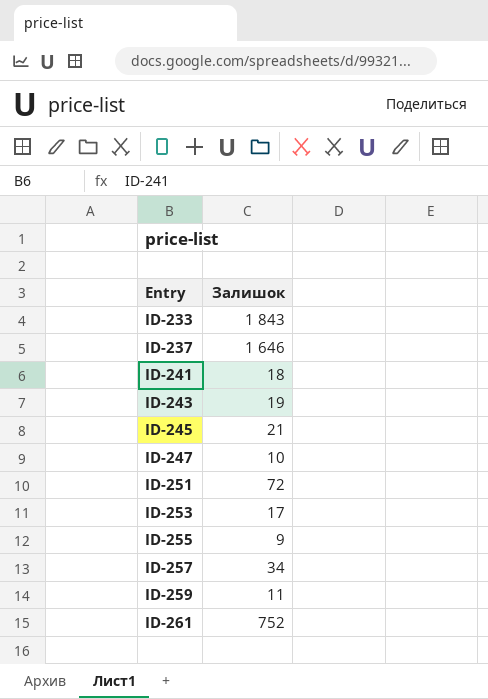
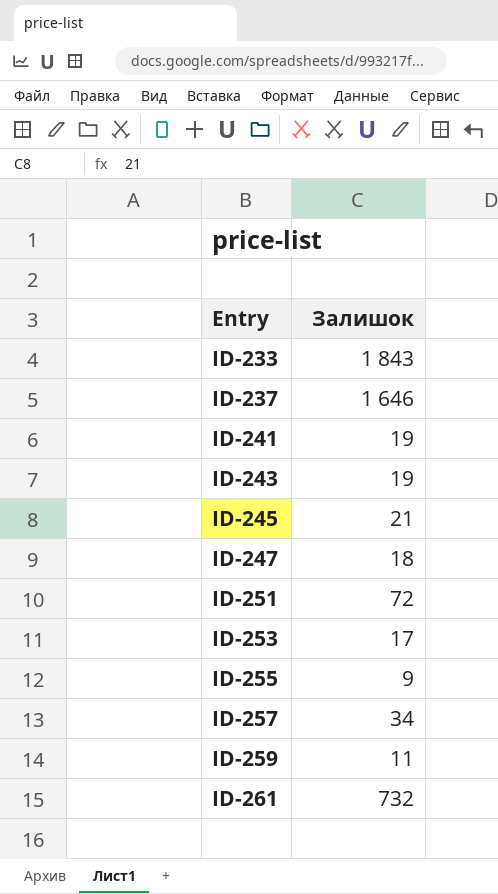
ID-241 | Залишок: 18 -> 19
ID-247 | Залишок: 10 -> 18
ID-261 | Залишок: 752 -> 732

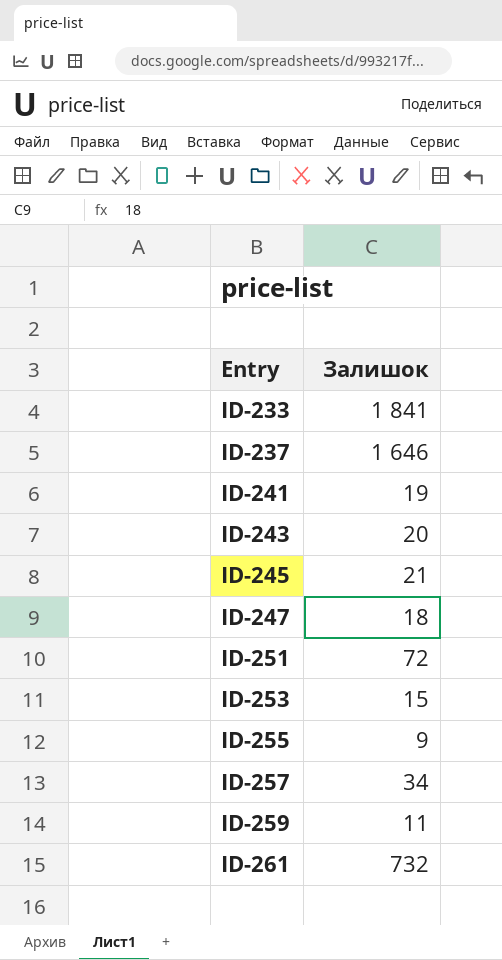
ID-233 | Залишок: 1 843 -> 1 841
ID-243 | Залишок: 19 -> 20
ID-253 | Залишок: 17 -> 15

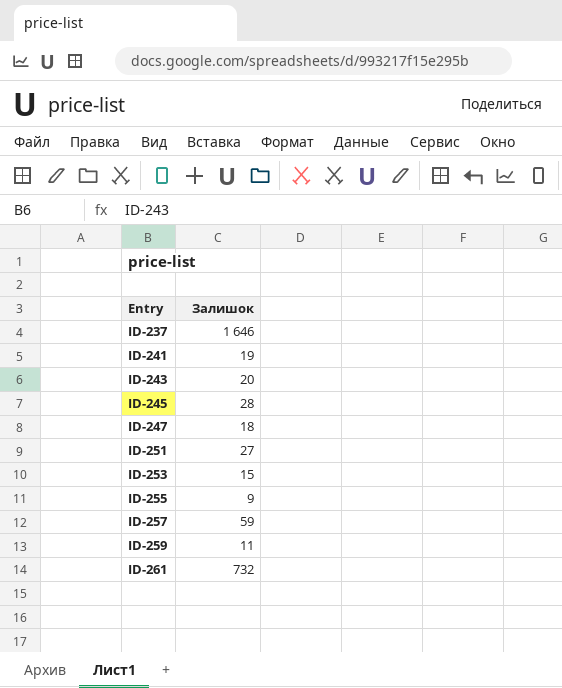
row ID-233: 1 841 -> none
ID-245 | Залишок: 21 -> 28
ID-251 | Залишок: 72 -> 27
ID-257 | Залишок: 34 -> 59

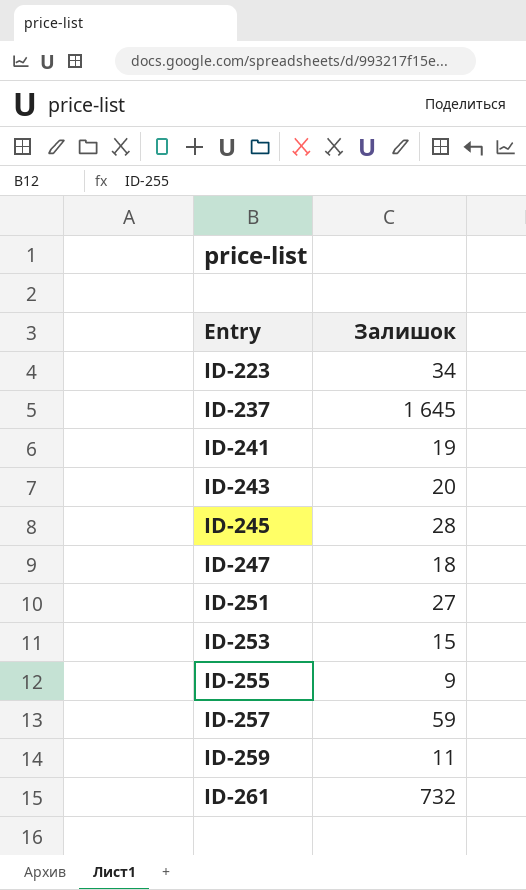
row ID-223: none -> 34
ID-237 | Залишок: 1 646 -> 1 645

